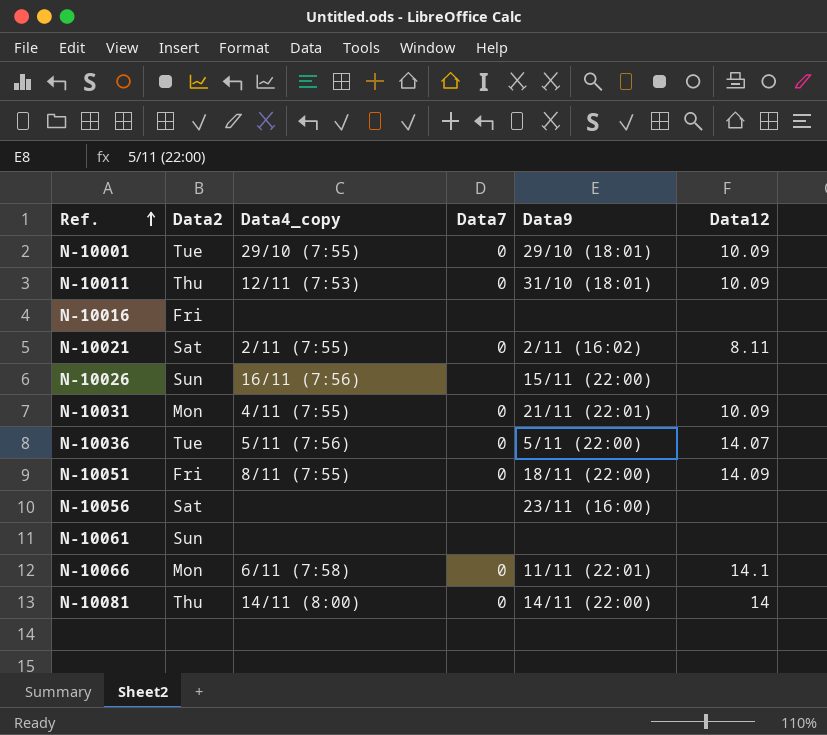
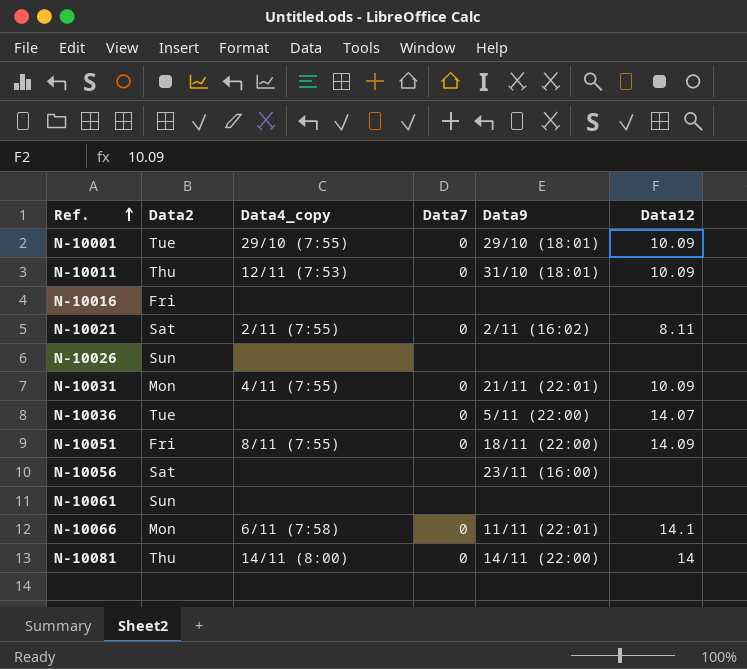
N-10026 | Data4_copy: 16/11 (7:56) -> none
N-10026 | Data9: 15/11 (22:00) -> none
N-10036 | Data4_copy: 5/11 (7:56) -> none

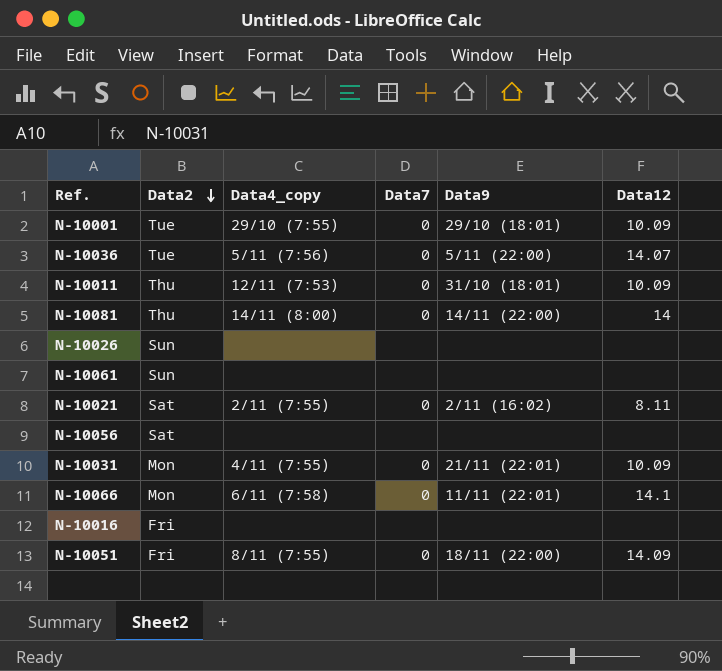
row order: Ref. ascending -> Data2 descending
N-10036 | Data4_copy: none -> 5/11 (7:56)
N-10056 | Data9: 23/11 (16:00) -> none

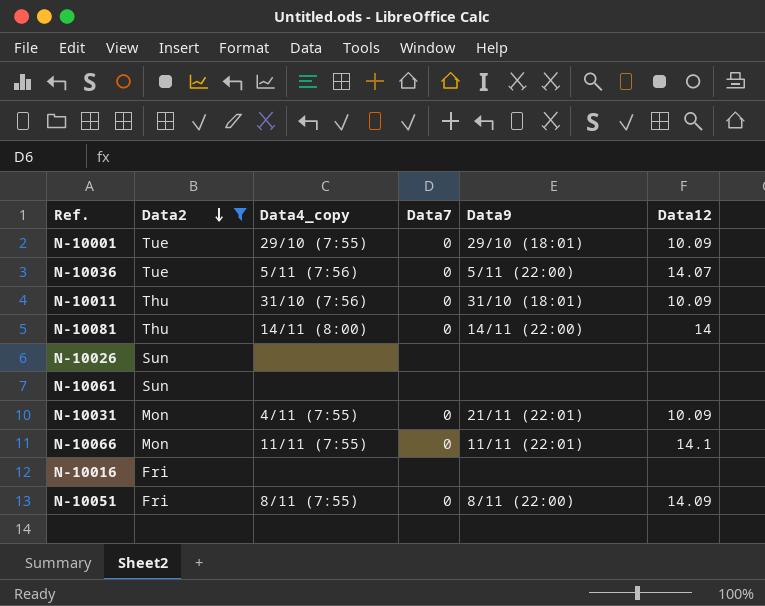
filter: none -> Data2 != Sat
N-10011 | Data4_copy: 12/11 (7:53) -> 31/10 (7:56)
N-10066 | Data4_copy: 6/11 (7:58) -> 11/11 (7:55)
N-10051 | Data9: 18/11 (22:00) -> 8/11 (22:00)

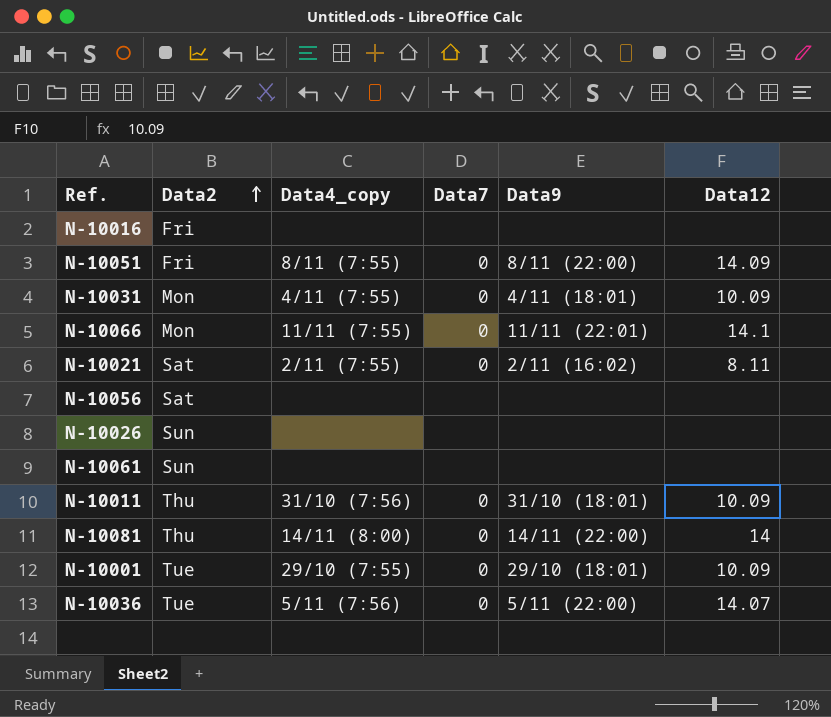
filter: Data2 != Sat -> none
row order: Data2 descending -> Data2 ascending
N-10031 | Data9: 21/11 (22:01) -> 4/11 (18:01)

